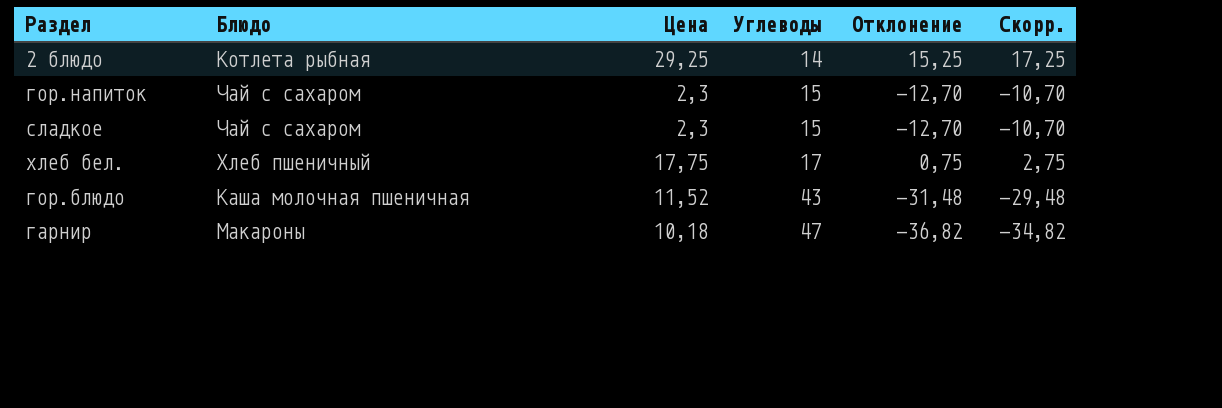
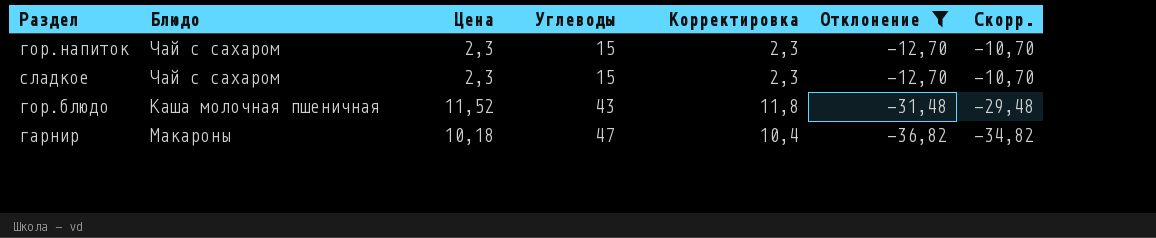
filter: none -> Отклонение <= -12,70
column Корректировка | formula: none -> [Цена] * 1,02

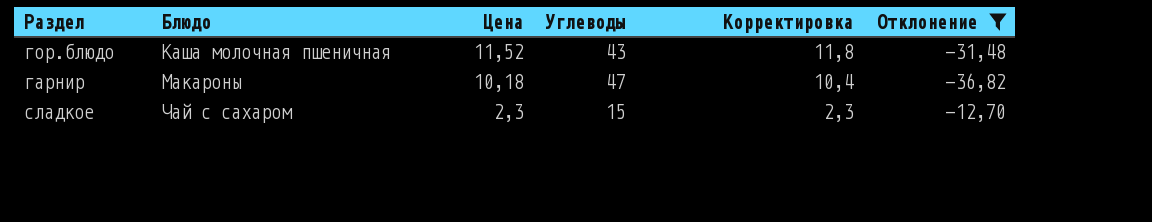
row order: Углеводы ascending -> Блюдо ascending
column Скорр. | formula: [Отклонение] + 2 -> none
row гор.напиток: Чай с сахаром | 2,3 | 15 | 2,3 | -12,70 | -10,70 -> none

